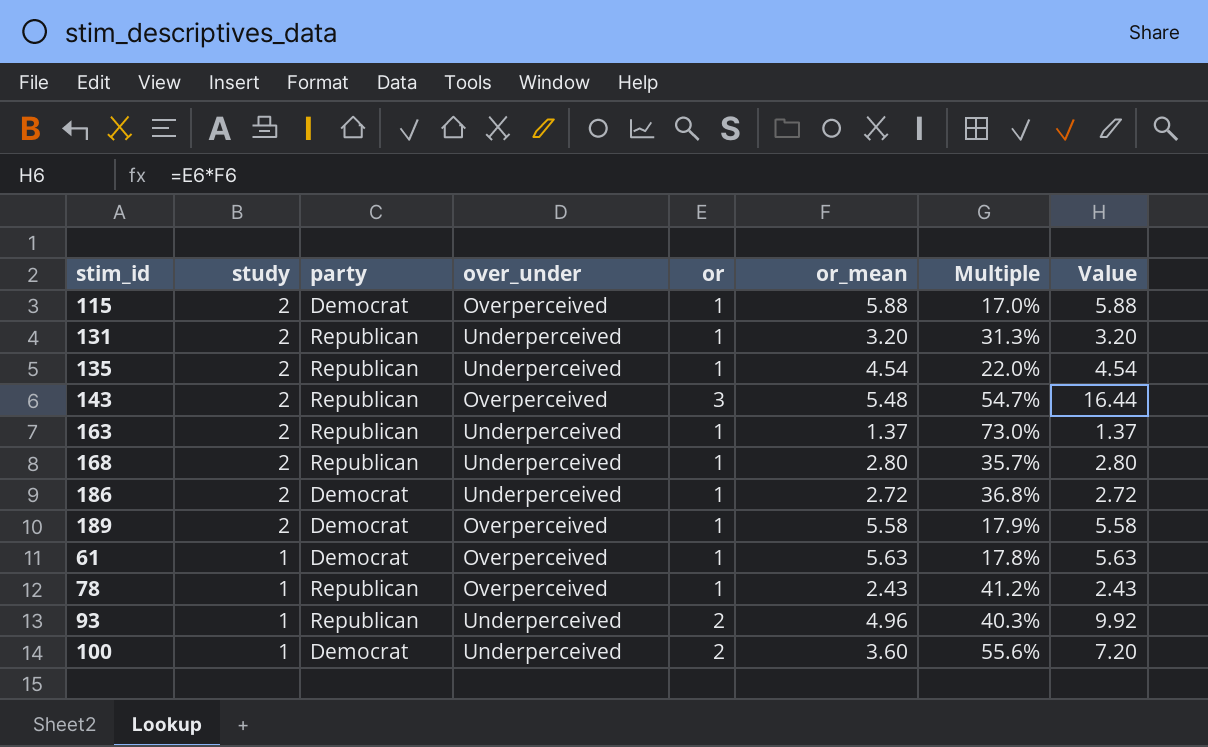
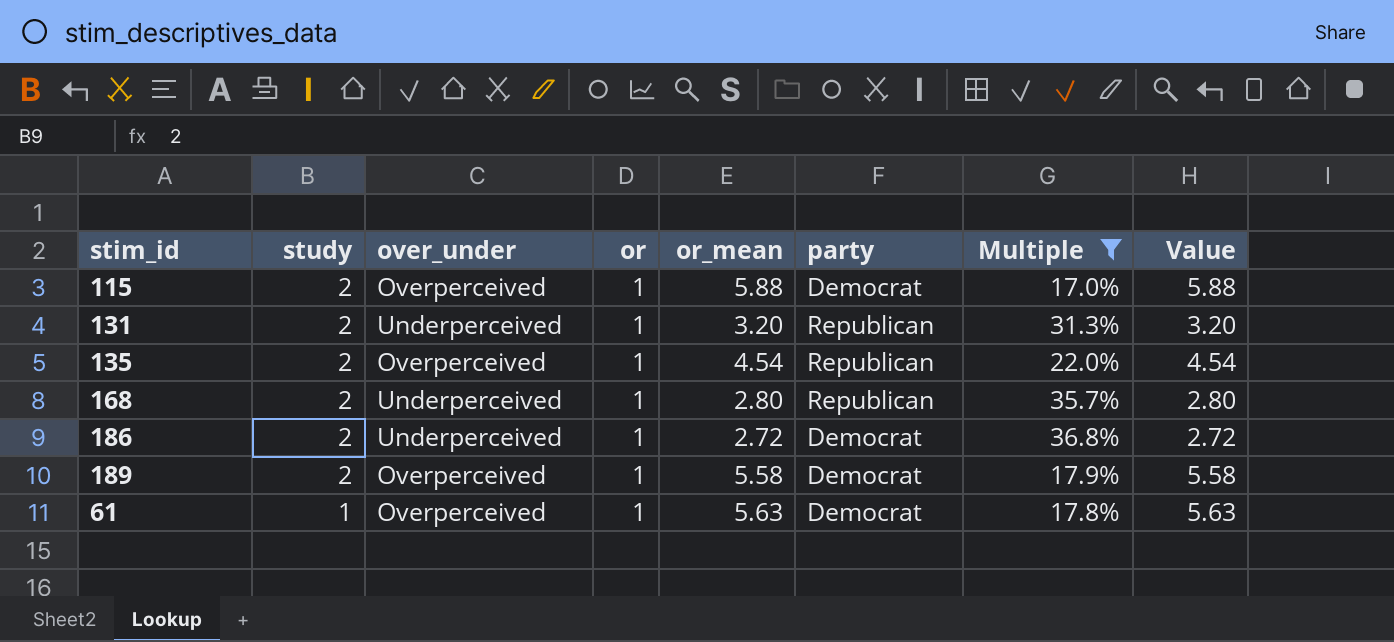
filter: none -> Multiple <= 36.8%
column party | position: 3 -> 6
135 | over_under: Underperceived -> Overperceived

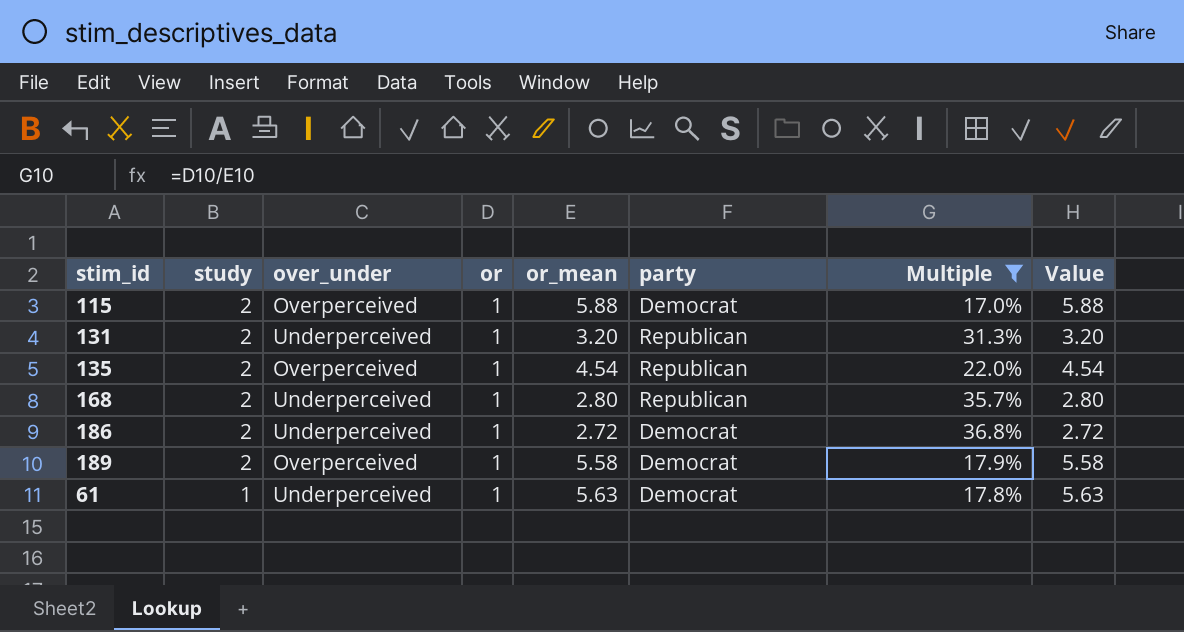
61 | over_under: Overperceived -> Underperceived

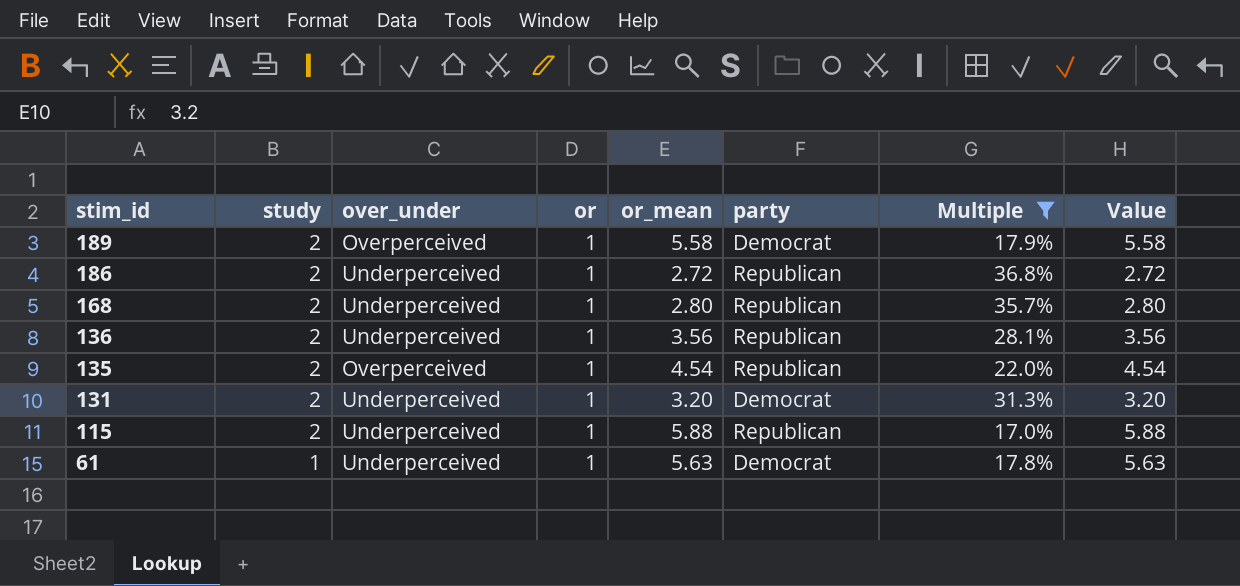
row order: study descending -> stim_id descending
186 | party: Democrat -> Republican
row 136: none -> 2 | Underperceived | 1 | 3.56 | Republican | 28.1% | 3.56
131 | party: Republican -> Democrat
115 | over_under: Overperceived -> Underperceived
115 | party: Democrat -> Republican

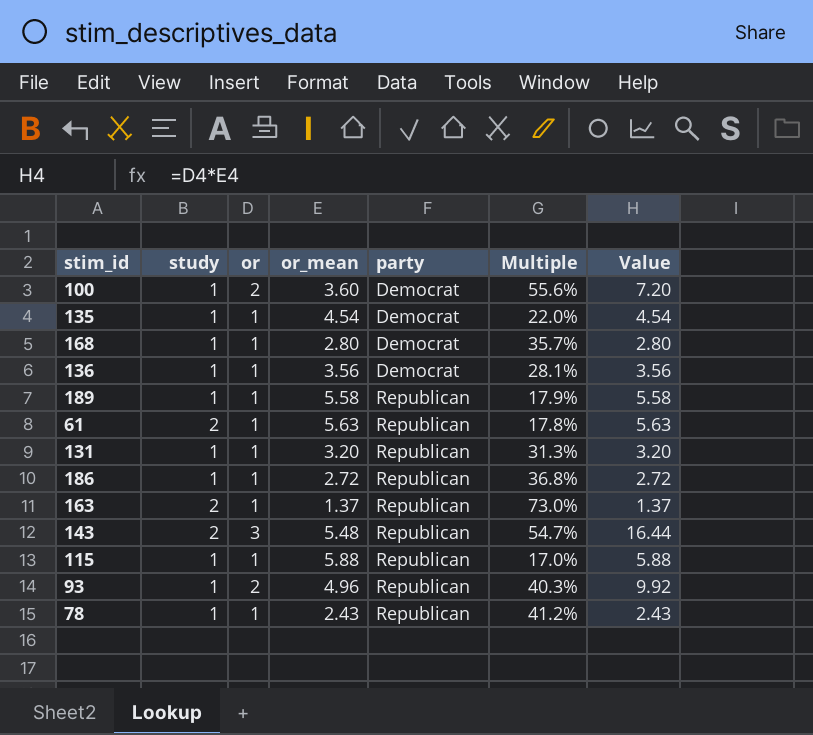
filter: Multiple <= 36.8% -> none
row order: stim_id descending -> party ascending
column over_under | position: 3 -> none
135 | study: 2 -> 1
135 | party: Republican -> Democrat
168 | study: 2 -> 1
168 | party: Republican -> Democrat
136 | study: 2 -> 1
136 | party: Republican -> Democrat
189 | study: 2 -> 1
189 | party: Democrat -> Republican
61 | study: 1 -> 2
61 | party: Democrat -> Republican
131 | study: 2 -> 1
131 | party: Democrat -> Republican
186 | study: 2 -> 1
115 | study: 2 -> 1

